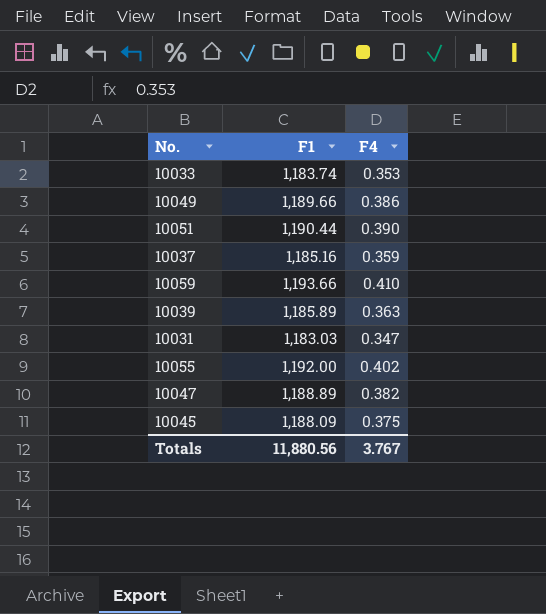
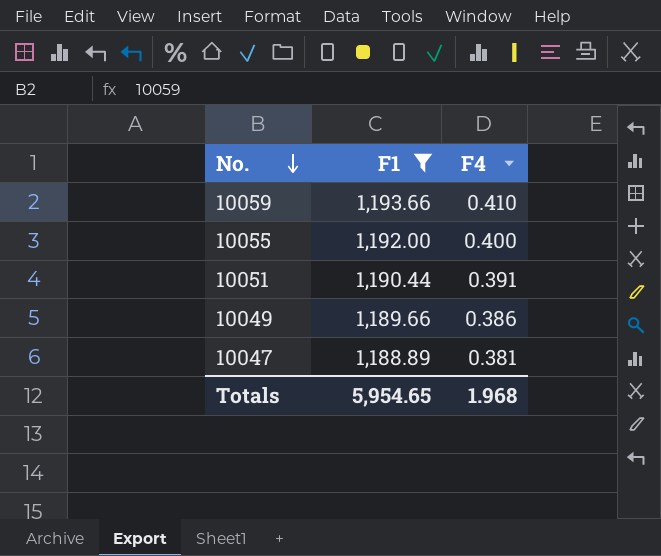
filter: none -> F1 >= 1,188.89
row order: none -> No. descending
10055 | F4: 0.402 -> 0.400
10051 | F4: 0.390 -> 0.391
10047 | F4: 0.382 -> 0.381
Totals | F1: 11,880.56 -> 5,954.65
Totals | F4: 3.767 -> 1.968

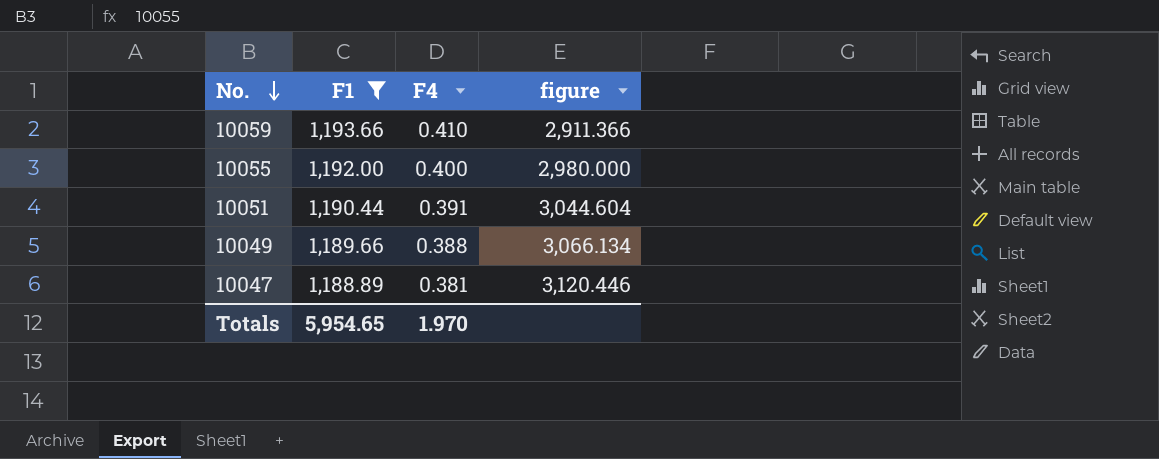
column figure | formula: none -> [F1] / [F4]
10049 | F4: 0.386 -> 0.388
Totals | F4: 1.968 -> 1.970

